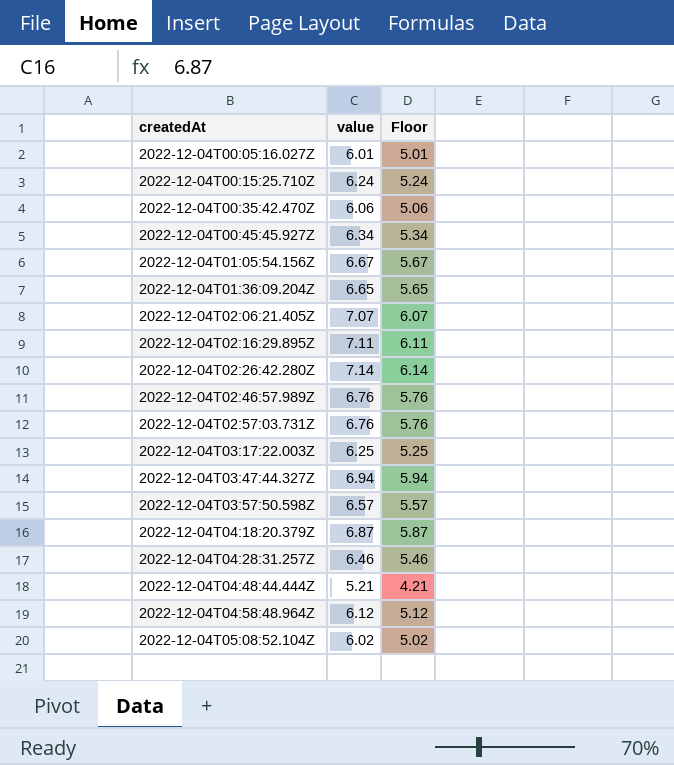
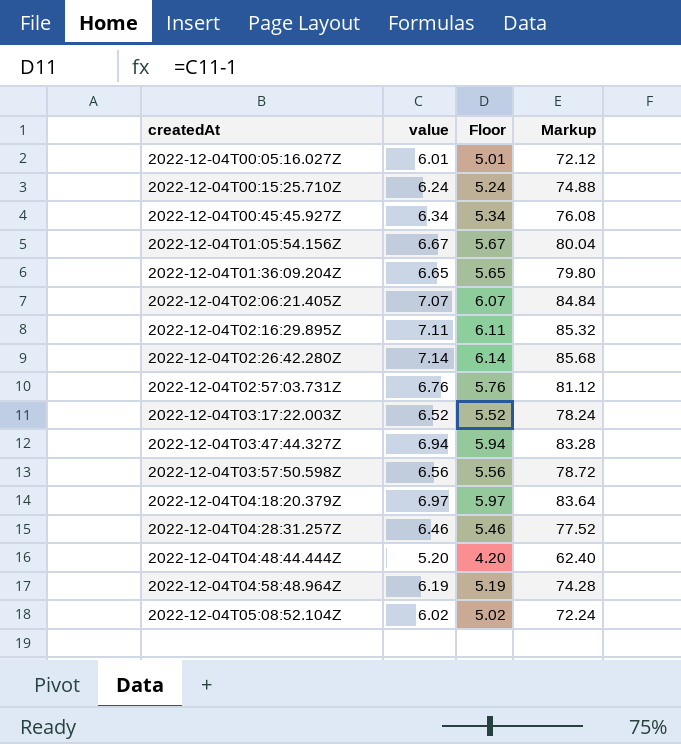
column Markup | formula: none -> [value] * 12
row 2022-12-04T00:35:42.470Z: 6.06 | 5.06 -> none
row 2022-12-04T02:46:57.989Z: 6.76 | 5.76 -> none
2022-12-04T03:17:22.003Z | value: 6.25 -> 6.52
2022-12-04T03:17:22.003Z | Floor: 5.25 -> 5.52
2022-12-04T03:57:50.598Z | value: 6.57 -> 6.56
2022-12-04T03:57:50.598Z | Floor: 5.57 -> 5.56
2022-12-04T04:18:20.379Z | value: 6.87 -> 6.97
2022-12-04T04:18:20.379Z | Floor: 5.87 -> 5.97
2022-12-04T04:48:44.444Z | value: 5.21 -> 5.20
2022-12-04T04:48:44.444Z | Floor: 4.21 -> 4.20
2022-12-04T04:58:48.964Z | value: 6.12 -> 6.19
2022-12-04T04:58:48.964Z | Floor: 5.12 -> 5.19

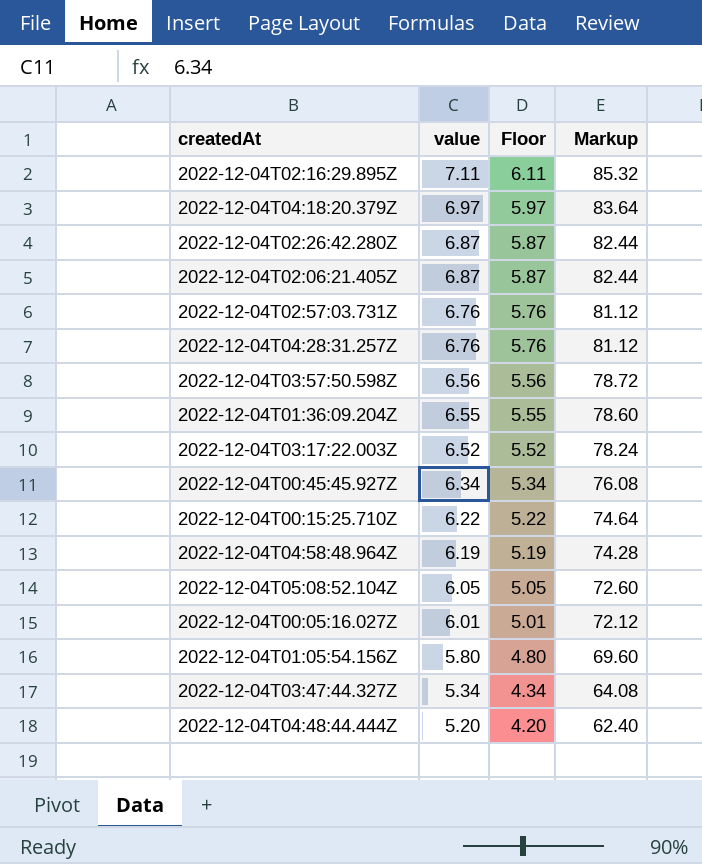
row order: createdAt ascending -> value descending
2022-12-04T02:26:42.280Z | value: 7.14 -> 6.87
2022-12-04T02:26:42.280Z | Floor: 6.14 -> 5.87
2022-12-04T02:26:42.280Z | Markup: 85.68 -> 82.44
2022-12-04T02:06:21.405Z | value: 7.07 -> 6.87
2022-12-04T02:06:21.405Z | Floor: 6.07 -> 5.87
2022-12-04T02:06:21.405Z | Markup: 84.84 -> 82.44
2022-12-04T04:28:31.257Z | value: 6.46 -> 6.76
2022-12-04T04:28:31.257Z | Floor: 5.46 -> 5.76
2022-12-04T04:28:31.257Z | Markup: 77.52 -> 81.12
2022-12-04T01:36:09.204Z | value: 6.65 -> 6.55
2022-12-04T01:36:09.204Z | Floor: 5.65 -> 5.55
2022-12-04T01:36:09.204Z | Markup: 79.80 -> 78.60
2022-12-04T00:15:25.710Z | value: 6.24 -> 6.22
2022-12-04T00:15:25.710Z | Floor: 5.24 -> 5.22
2022-12-04T00:15:25.710Z | Markup: 74.88 -> 74.64
2022-12-04T05:08:52.104Z | value: 6.02 -> 6.05
2022-12-04T05:08:52.104Z | Floor: 5.02 -> 5.05
2022-12-04T05:08:52.104Z | Markup: 72.24 -> 72.60
2022-12-04T01:05:54.156Z | value: 6.67 -> 5.80
2022-12-04T01:05:54.156Z | Floor: 5.67 -> 4.80
2022-12-04T01:05:54.156Z | Markup: 80.04 -> 69.60
2022-12-04T03:47:44.327Z | value: 6.94 -> 5.34
2022-12-04T03:47:44.327Z | Floor: 5.94 -> 4.34
2022-12-04T03:47:44.327Z | Markup: 83.28 -> 64.08

